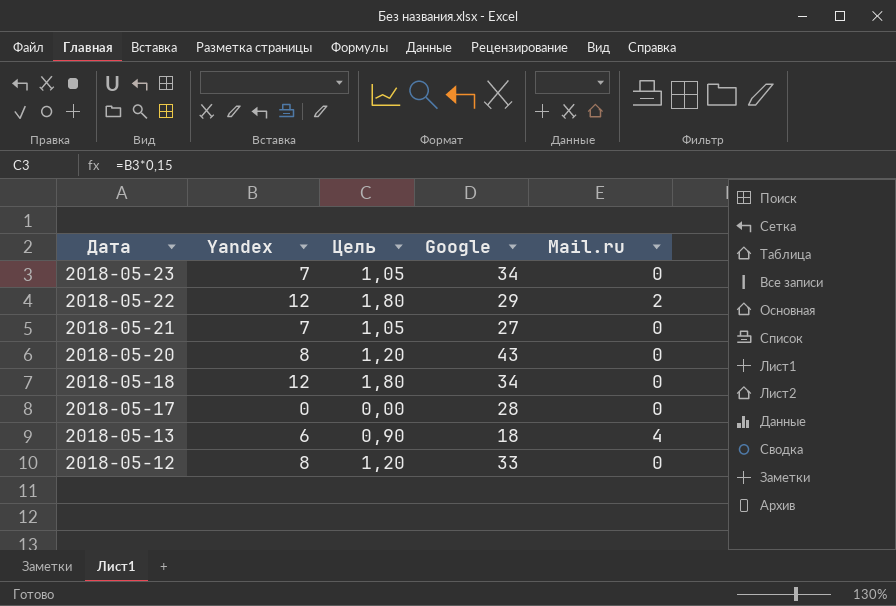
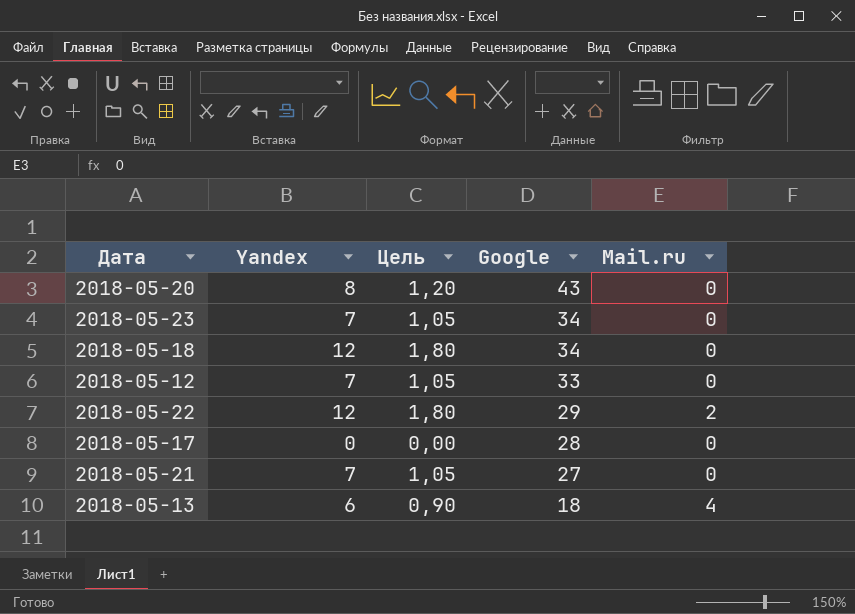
row order: Дата descending -> Google descending
2018-05-12 | Yandex: 8 -> 7
2018-05-12 | Цель: 1,20 -> 1,05

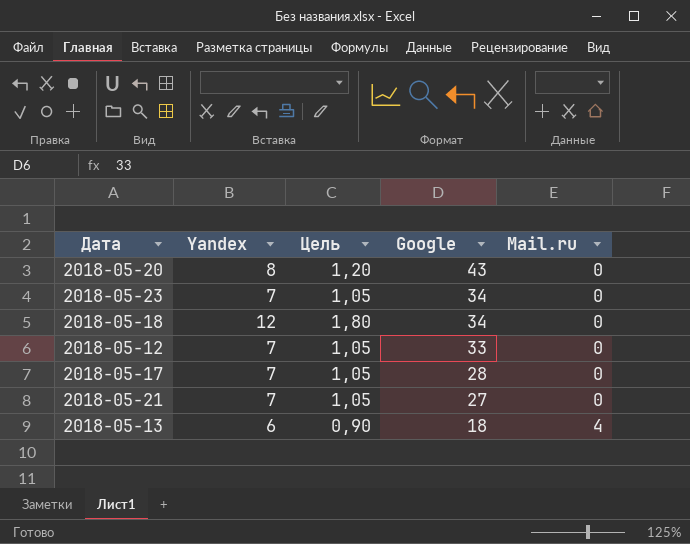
row 2018-05-22: 12 | 1,80 | 29 | 2 -> none
2018-05-17 | Yandex: 0 -> 7
2018-05-17 | Цель: 0,00 -> 1,05

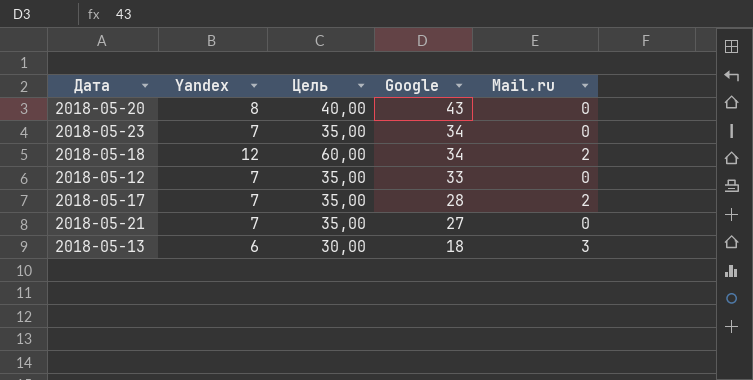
column Цель | formula: [Yandex] * 0,15 -> [Yandex] * 5
2018-05-18 | Mail.ru: 0 -> 2
2018-05-17 | Mail.ru: 0 -> 2
2018-05-13 | Mail.ru: 4 -> 3

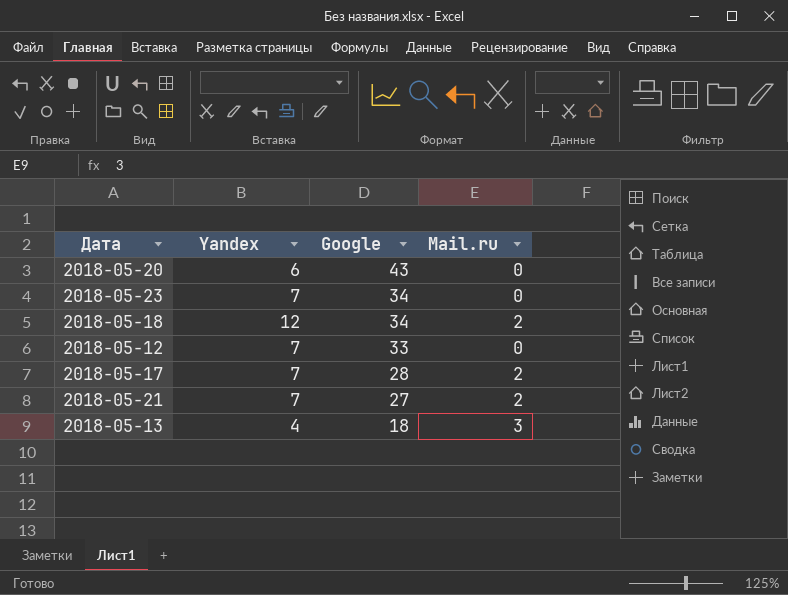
column Цель | formula: [Yandex] * 5 -> none
2018-05-20 | Yandex: 8 -> 6
2018-05-21 | Mail.ru: 0 -> 2
2018-05-13 | Yandex: 6 -> 4

